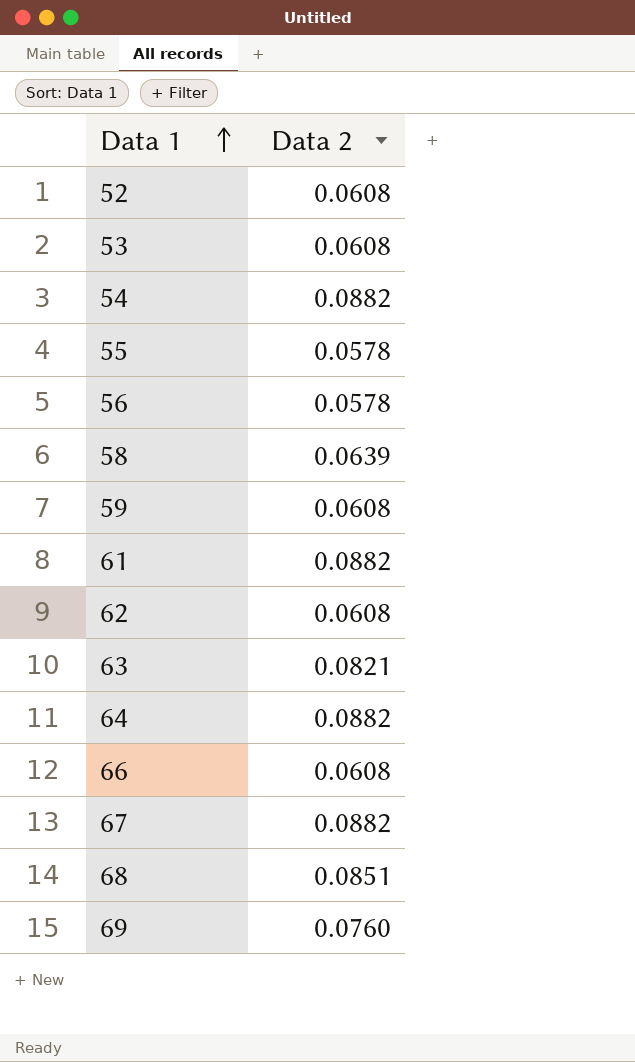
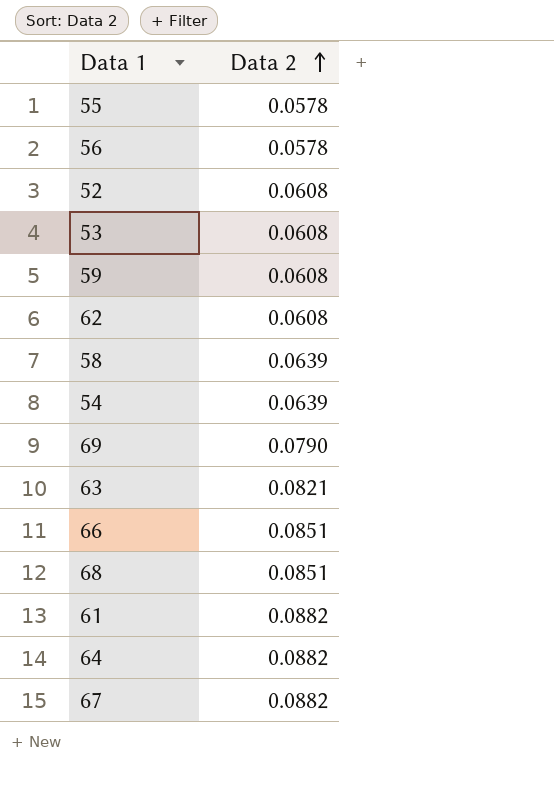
row order: Data 1 ascending -> Data 2 ascending
54 | Data 2: 0.0882 -> 0.0639
69 | Data 2: 0.0760 -> 0.0790
66 | Data 2: 0.0608 -> 0.0851

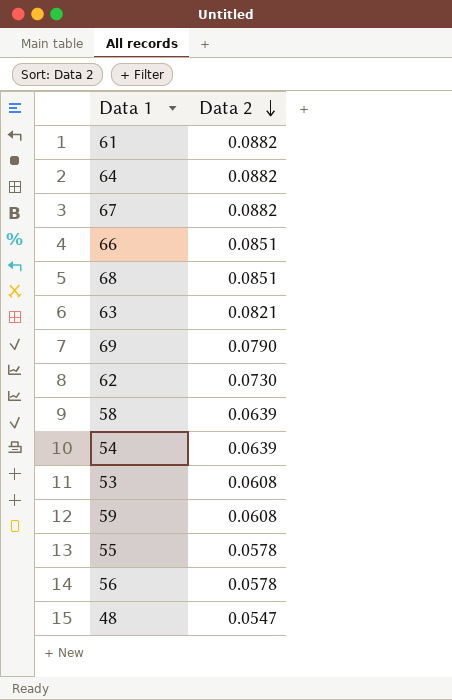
row order: Data 2 ascending -> Data 2 descending
row 52: 0.0608 -> none
62 | Data 2: 0.0608 -> 0.0730
row 48: none -> 0.0547

